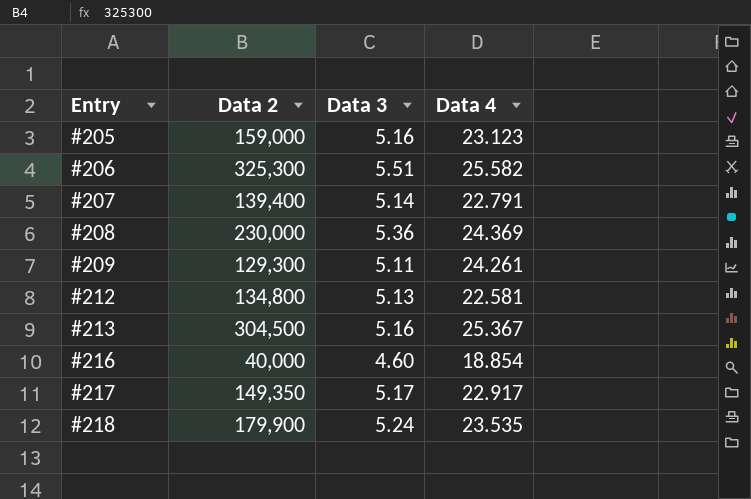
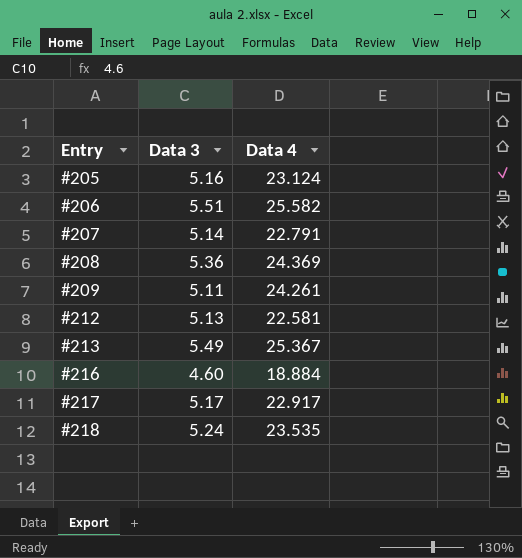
column Data 2 | position: 2 -> none
#205 | Data 4: 23.123 -> 23.124
#213 | Data 3: 5.16 -> 5.49
#216 | Data 4: 18.854 -> 18.884

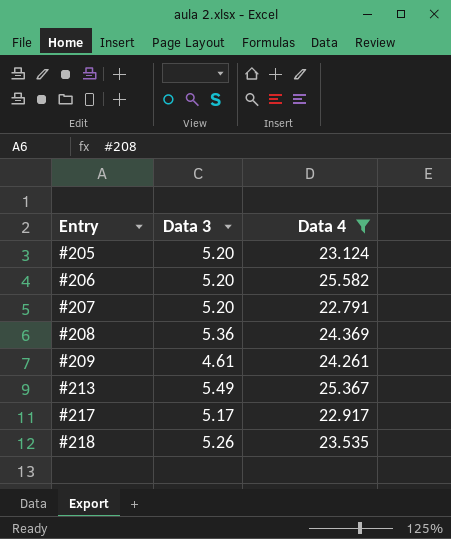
filter: none -> Data 4 >= 22.791
#205 | Data 3: 5.16 -> 5.20
#206 | Data 3: 5.51 -> 5.20
#207 | Data 3: 5.14 -> 5.20
#209 | Data 3: 5.11 -> 4.61
#218 | Data 3: 5.24 -> 5.26

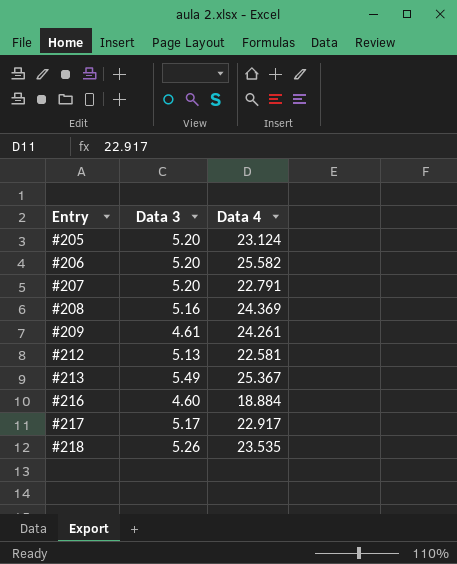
filter: Data 4 >= 22.791 -> none
#208 | Data 3: 5.36 -> 5.16

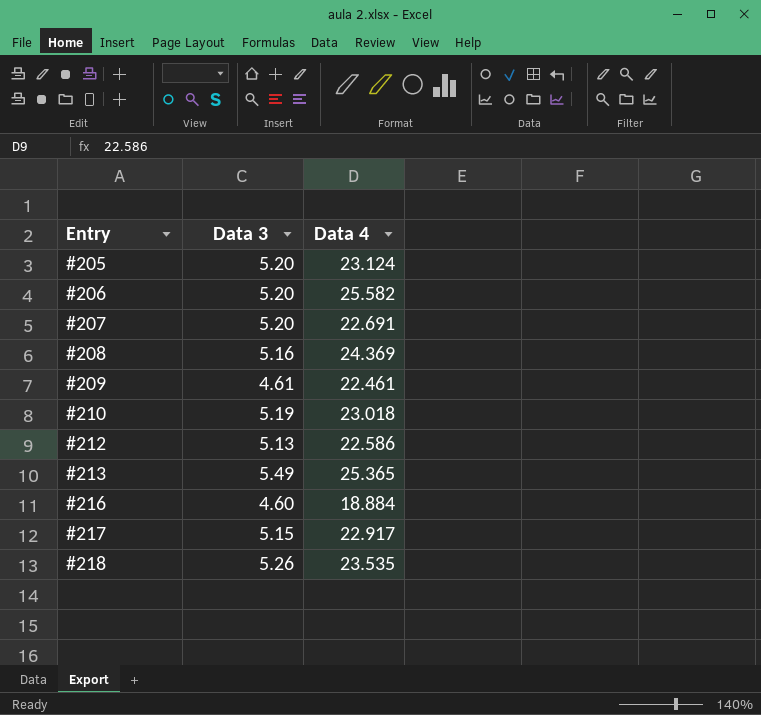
#207 | Data 4: 22.791 -> 22.691
#209 | Data 4: 24.261 -> 22.461
row #210: none -> 5.19 | 23.018
#212 | Data 4: 22.581 -> 22.586
#213 | Data 4: 25.367 -> 25.365
#217 | Data 3: 5.17 -> 5.15

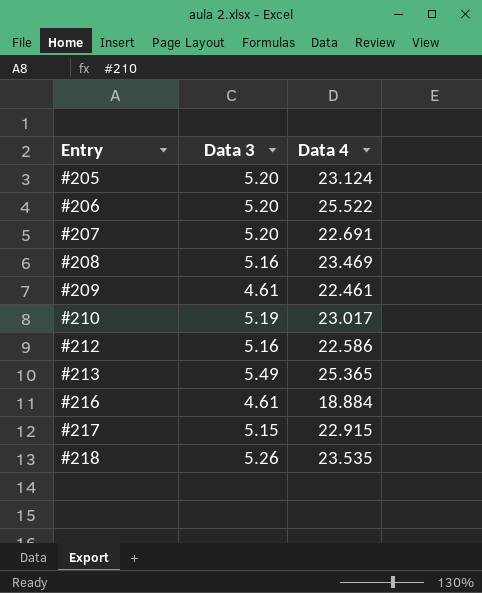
#206 | Data 4: 25.582 -> 25.522
#208 | Data 4: 24.369 -> 23.469
#210 | Data 4: 23.018 -> 23.017
#212 | Data 3: 5.13 -> 5.16
#216 | Data 3: 4.60 -> 4.61
#217 | Data 4: 22.917 -> 22.915

